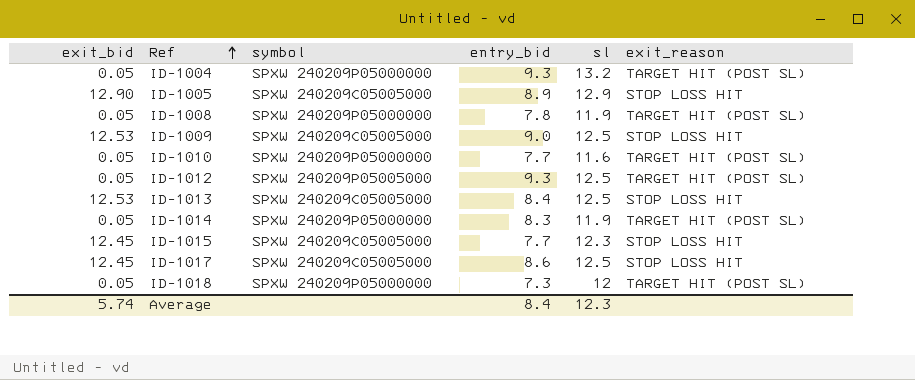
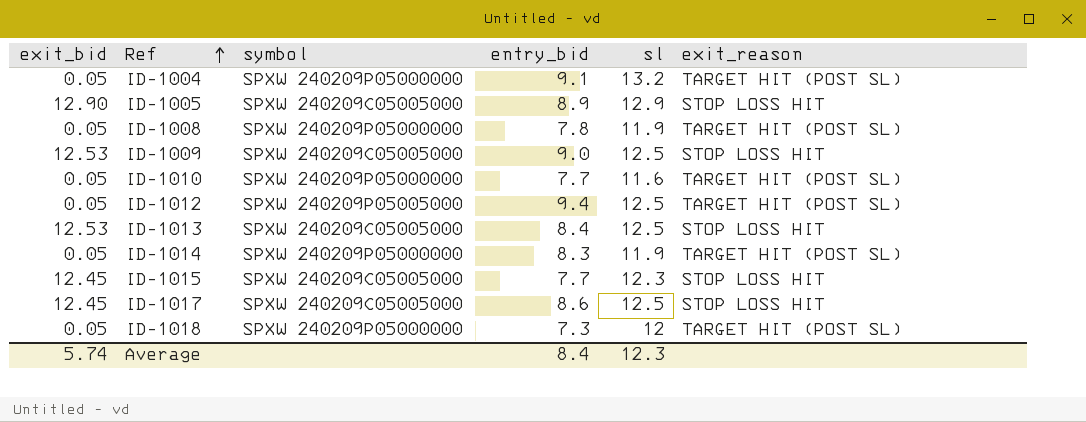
ID-1004 | entry_bid: 9.3 -> 9.1
ID-1012 | entry_bid: 9.3 -> 9.4

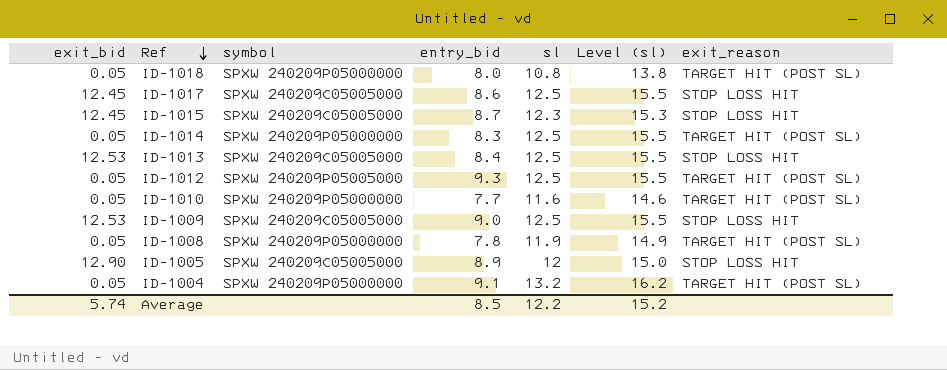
row order: Ref ascending -> Ref descending
column Level (sl) | formula: none -> [sl] + 3
ID-1018 | entry_bid: 7.3 -> 8.0
ID-1018 | sl: 12 -> 10.8
ID-1015 | entry_bid: 7.7 -> 8.7
ID-1014 | sl: 11.9 -> 12.5
ID-1012 | entry_bid: 9.4 -> 9.3
ID-1005 | sl: 12.9 -> 12
Average | entry_bid: 8.4 -> 8.5
Average | sl: 12.3 -> 12.2

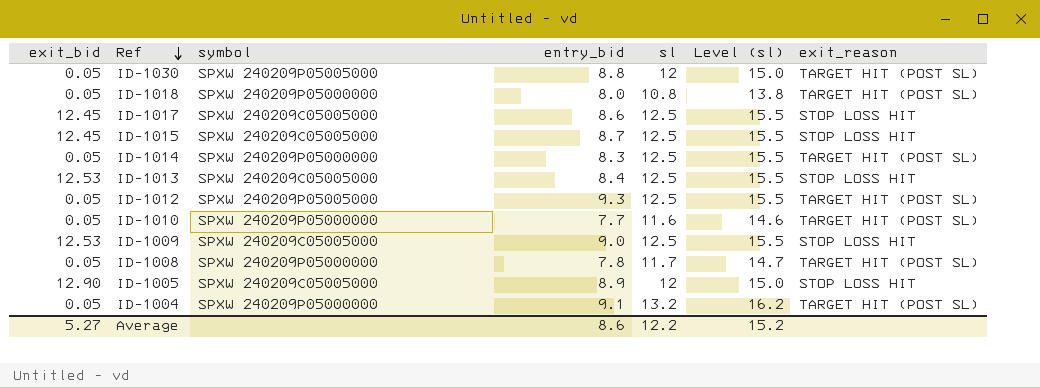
row ID-1030: none -> 0.05 | SPXW 240209P05005000 | 8.8 | 12 | 15.0 | TARGET HIT (POST SL)
ID-1015 | sl: 12.3 -> 12.5
ID-1015 | Level (sl): 15.3 -> 15.5
ID-1008 | sl: 11.9 -> 11.7
ID-1008 | Level (sl): 14.9 -> 14.7
Average | exit_bid: 5.74 -> 5.27
Average | entry_bid: 8.5 -> 8.6

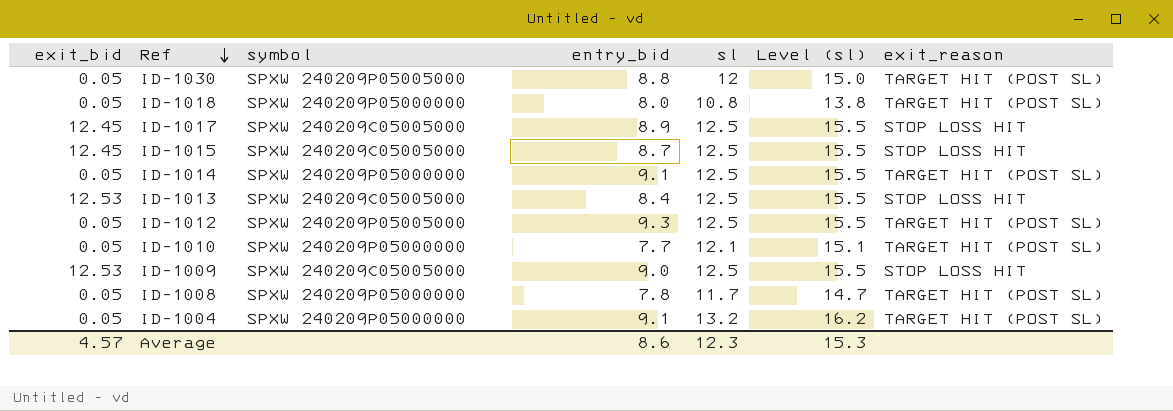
row ID-1005: 12.90 | SPXW 240209C05005000 | 8.9 | 12 | 15.0 | STOP LOSS HIT -> none
ID-1017 | entry_bid: 8.6 -> 8.9
ID-1014 | entry_bid: 8.3 -> 9.1
ID-1010 | sl: 11.6 -> 12.1
ID-1010 | Level (sl): 14.6 -> 15.1
Average | exit_bid: 5.27 -> 4.57
Average | sl: 12.2 -> 12.3
Average | Level (sl): 15.2 -> 15.3

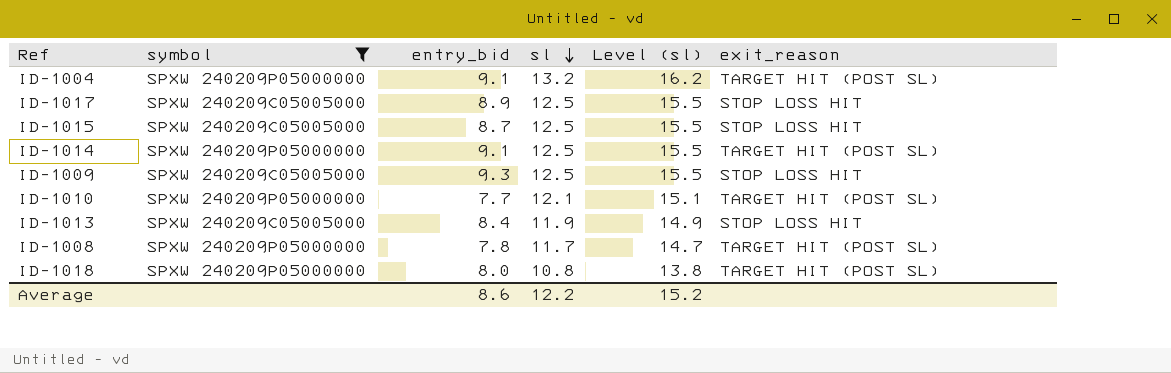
filter: none -> symbol != SPXW 240209P05005000
row order: Ref descending -> sl descending
column exit_bid | position: 1 -> none
ID-1009 | entry_bid: 9.0 -> 9.3
ID-1013 | sl: 12.5 -> 11.9
ID-1013 | Level (sl): 15.5 -> 14.9
Average | sl: 12.3 -> 12.2
Average | Level (sl): 15.3 -> 15.2

